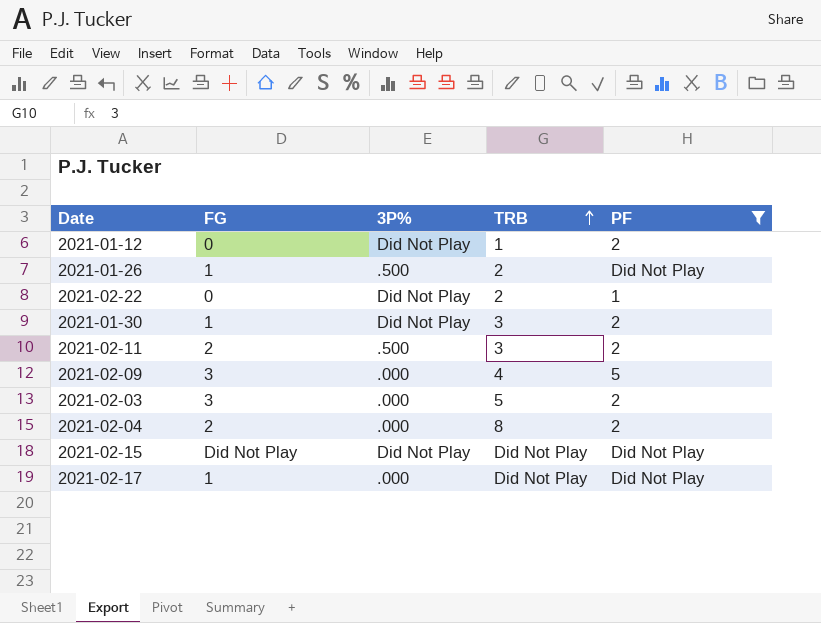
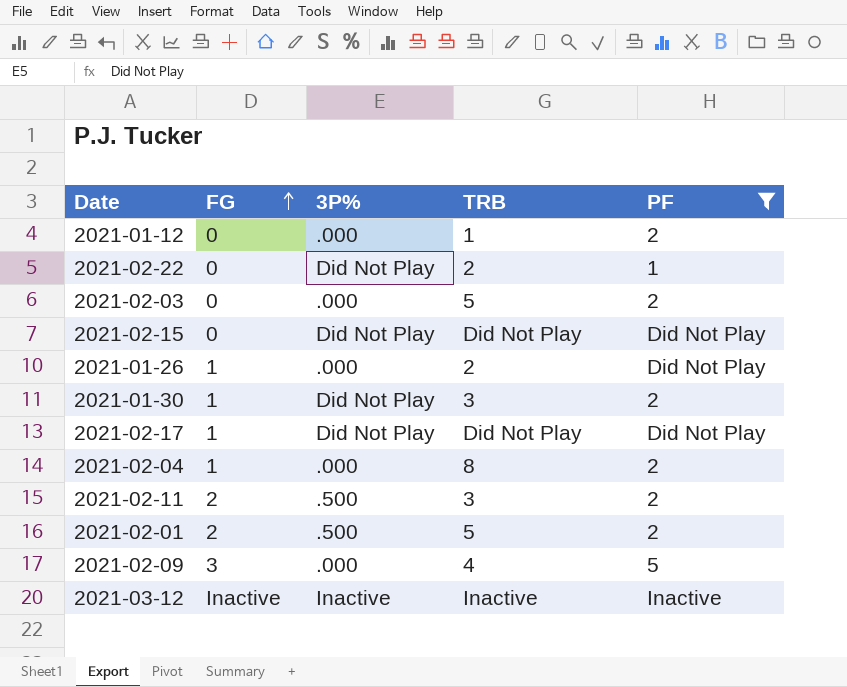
row order: TRB ascending -> FG ascending
2021-01-12 | 3P%: Did Not Play -> .000
2021-02-03 | FG: 3 -> 0
2021-02-15 | FG: Did Not Play -> 0
2021-01-26 | 3P%: .500 -> .000
2021-02-17 | 3P%: .000 -> Did Not Play
2021-02-04 | FG: 2 -> 1
row 2021-02-01: none -> 2 | .500 | 5 | 2
row 2021-03-12: none -> Inactive | Inactive | Inactive | Inactive

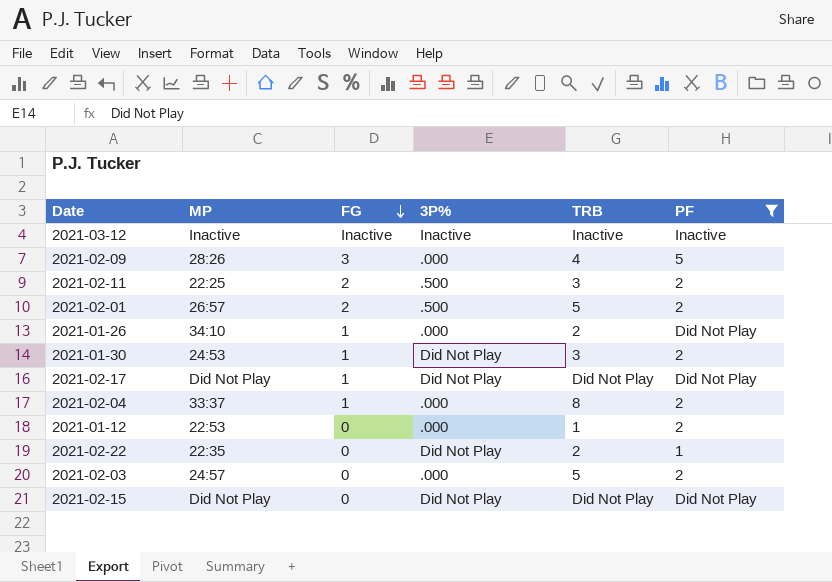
row order: FG ascending -> FG descending
column MP | position: none -> 2

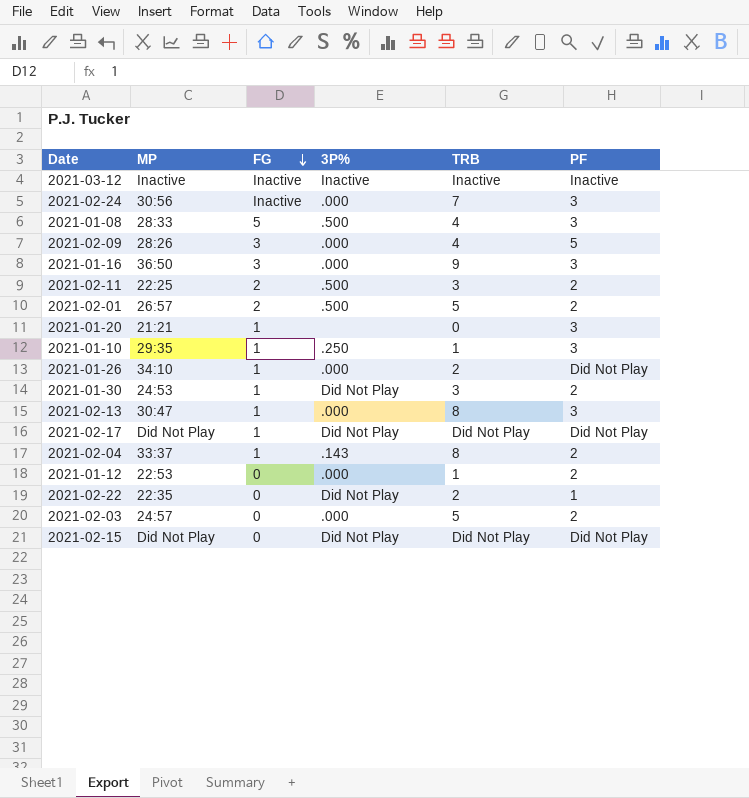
filter: PF != 3 -> none
2021-02-04 | 3P%: .000 -> .143

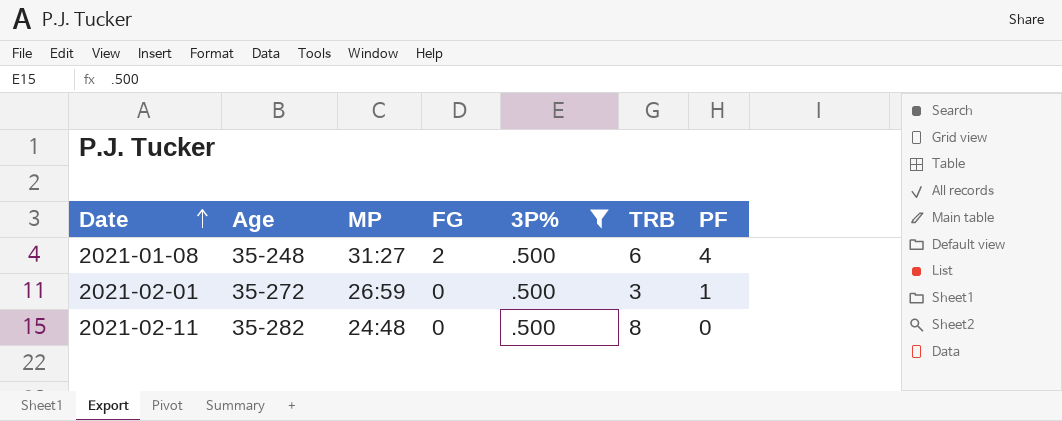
filter: none -> 3P% = .500
row order: FG descending -> Date ascending
column Age | position: none -> 2
2021-01-08 | MP: 28:33 -> 31:27
2021-01-08 | FG: 5 -> 2
2021-01-08 | TRB: 4 -> 6
2021-01-08 | PF: 3 -> 4
2021-02-01 | MP: 26:57 -> 26:59
2021-02-01 | FG: 2 -> 0
2021-02-01 | TRB: 5 -> 3
2021-02-01 | PF: 2 -> 1
2021-02-11 | MP: 22:25 -> 24:48
2021-02-11 | FG: 2 -> 0
2021-02-11 | TRB: 3 -> 8
2021-02-11 | PF: 2 -> 0

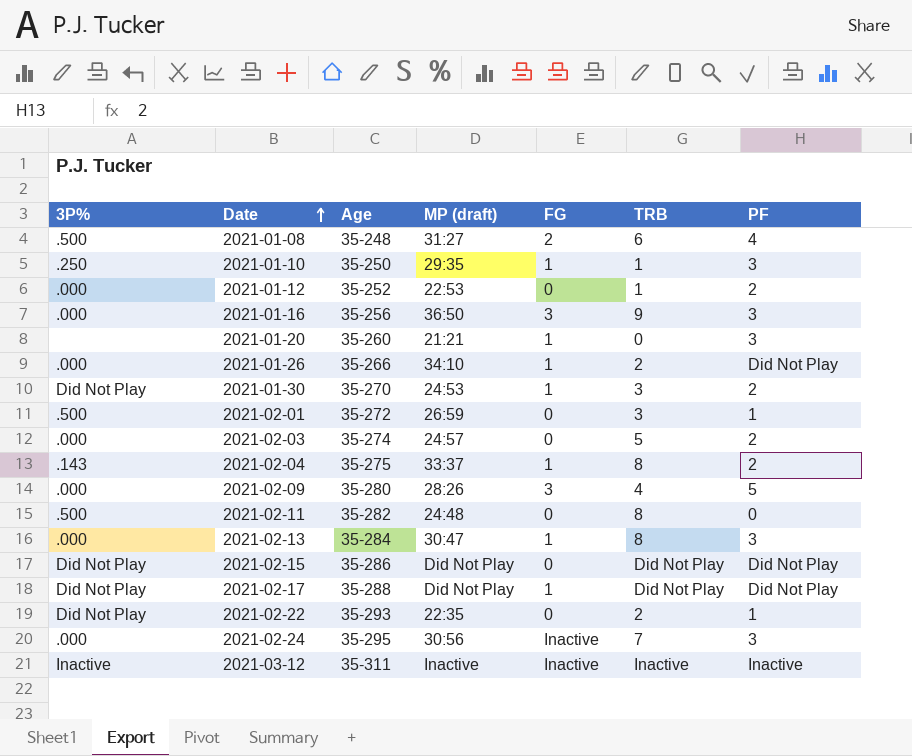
filter: 3P% = .500 -> none
column 3P% | position: 5 -> 1
column name: MP -> MP (draft)

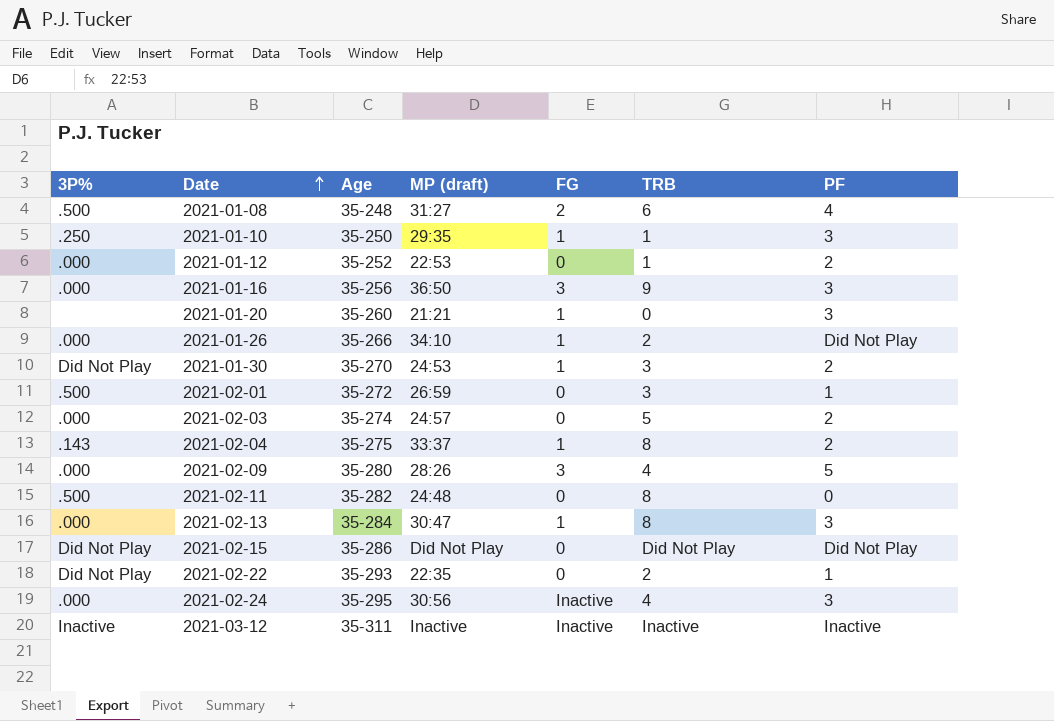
row 2021-02-17: Did Not Play | 35-288 | Did Not Play | 1 | Did Not Play | Did Not Play -> none
2021-02-24 | TRB: 7 -> 4

